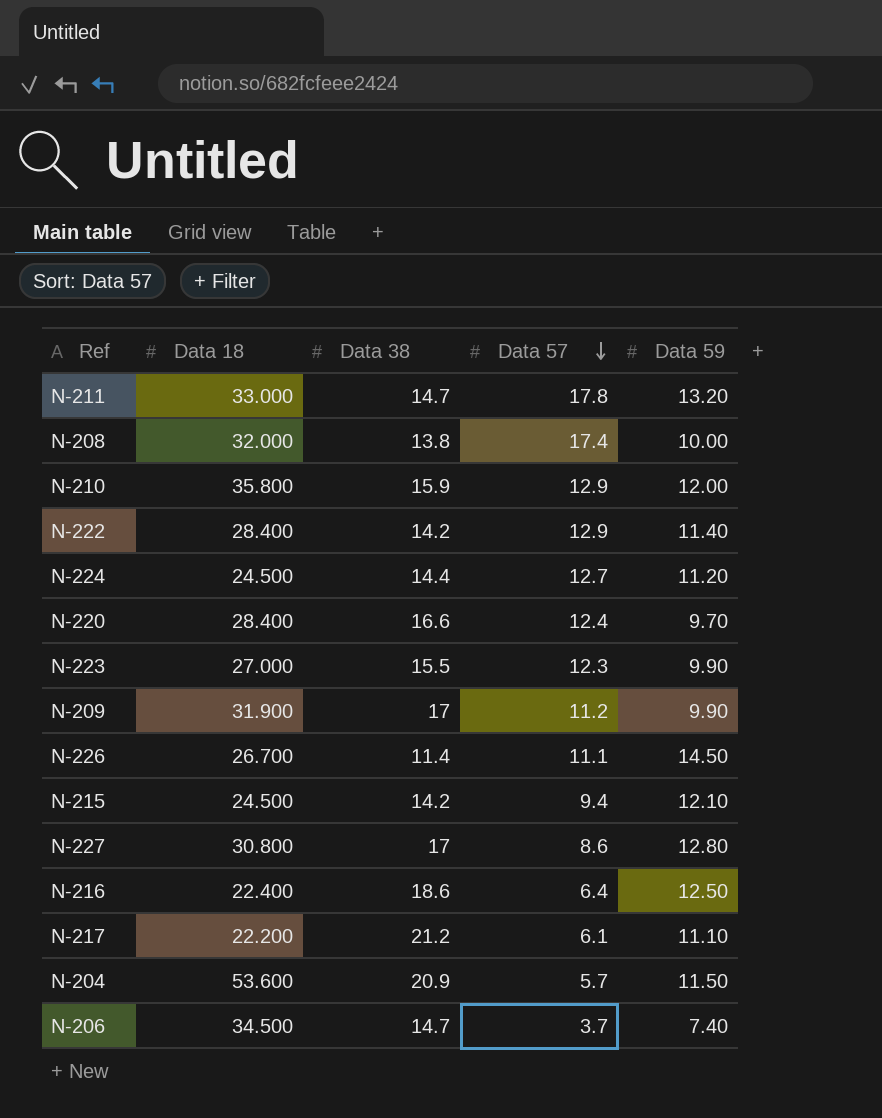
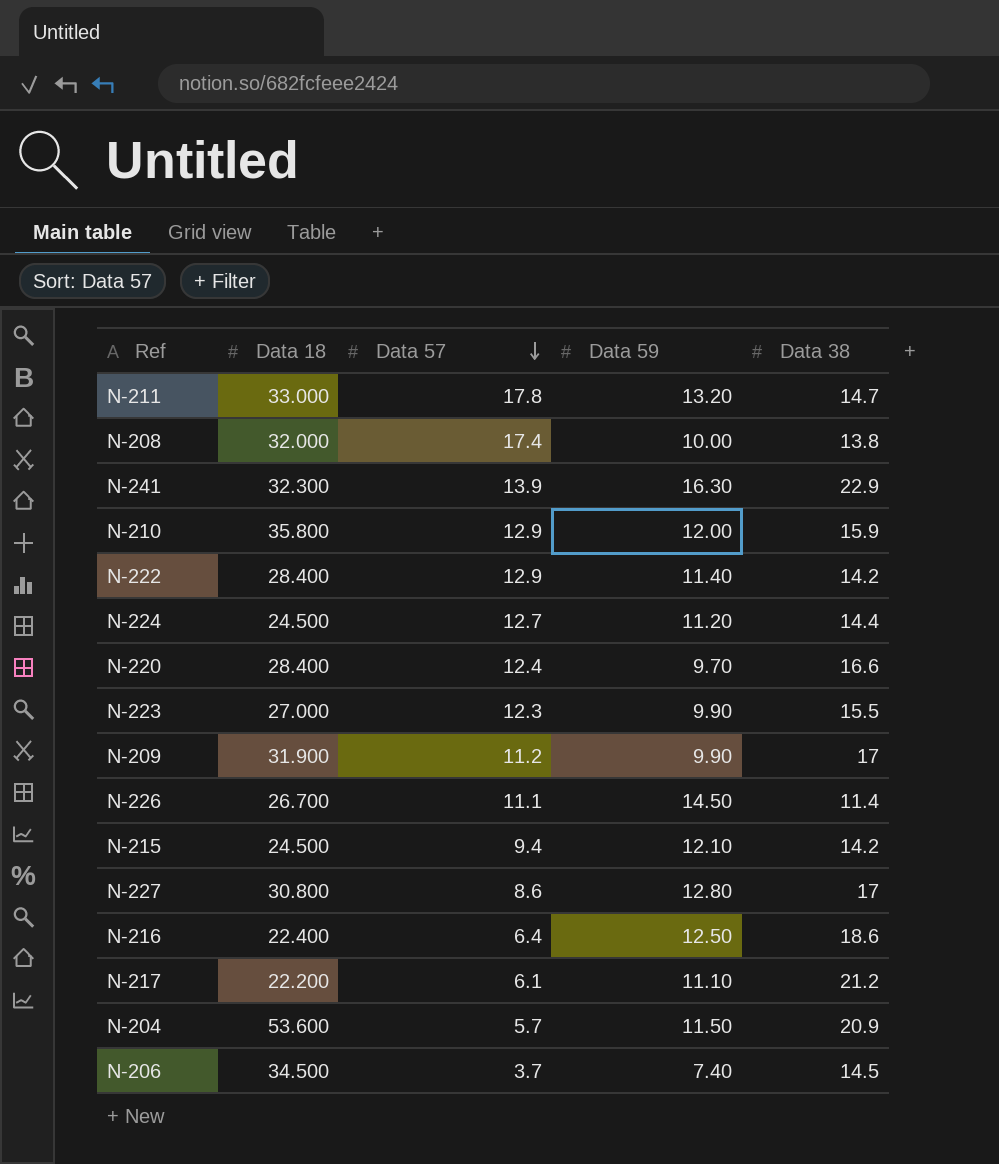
column Data 38 | position: 3 -> 5
row N-241: none -> 32.300 | 13.9 | 16.30 | 22.9
N-206 | Data 38: 14.7 -> 14.5

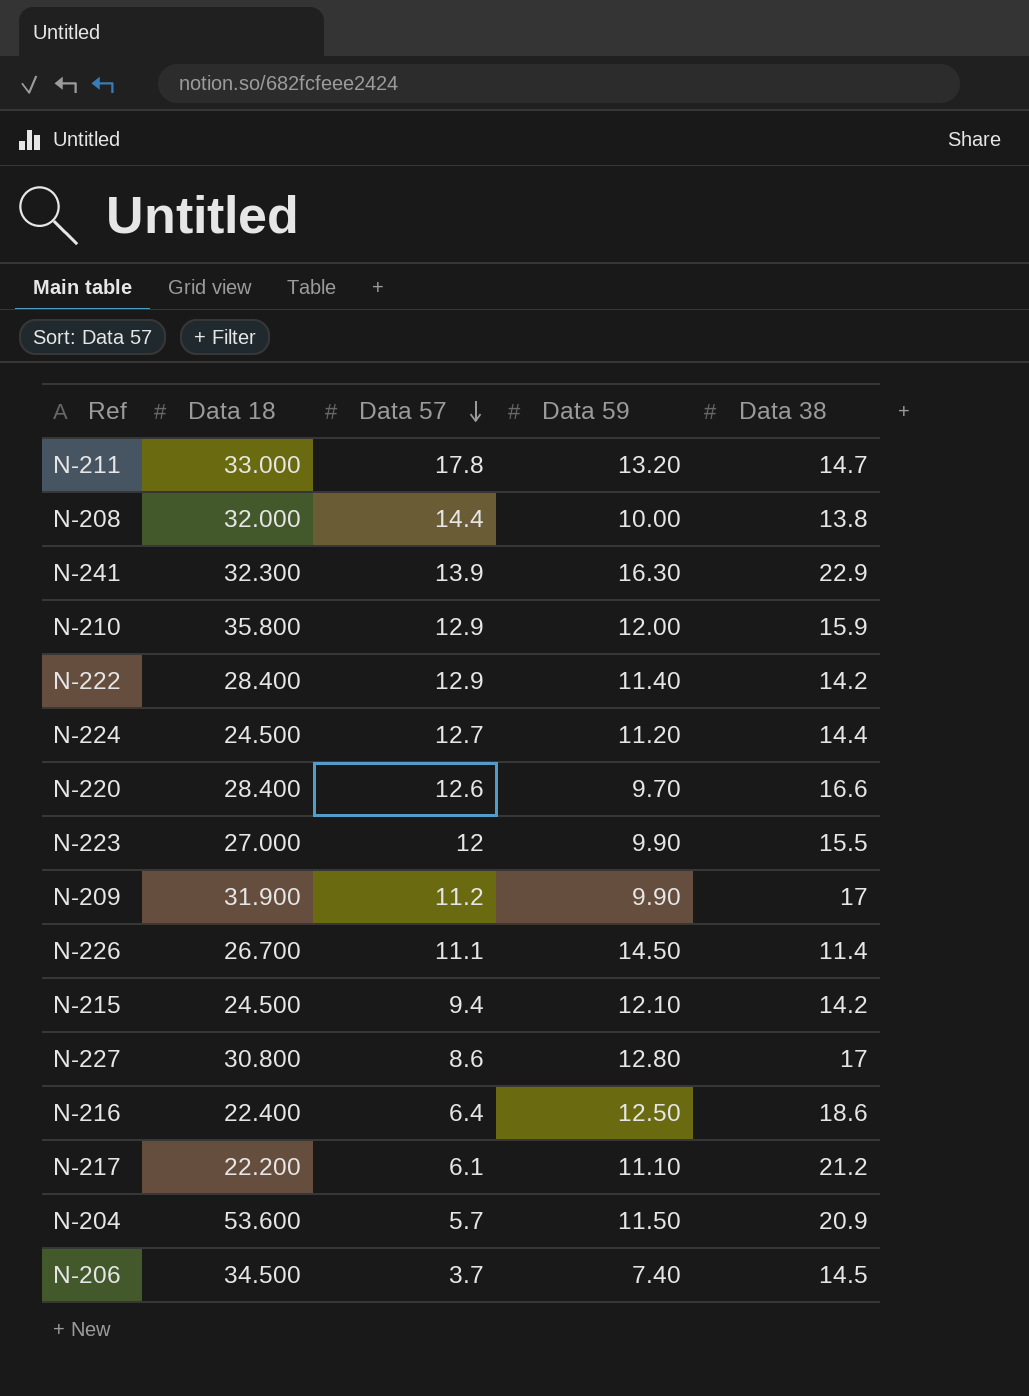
N-208 | Data 57: 17.4 -> 14.4
N-220 | Data 57: 12.4 -> 12.6
N-223 | Data 57: 12.3 -> 12

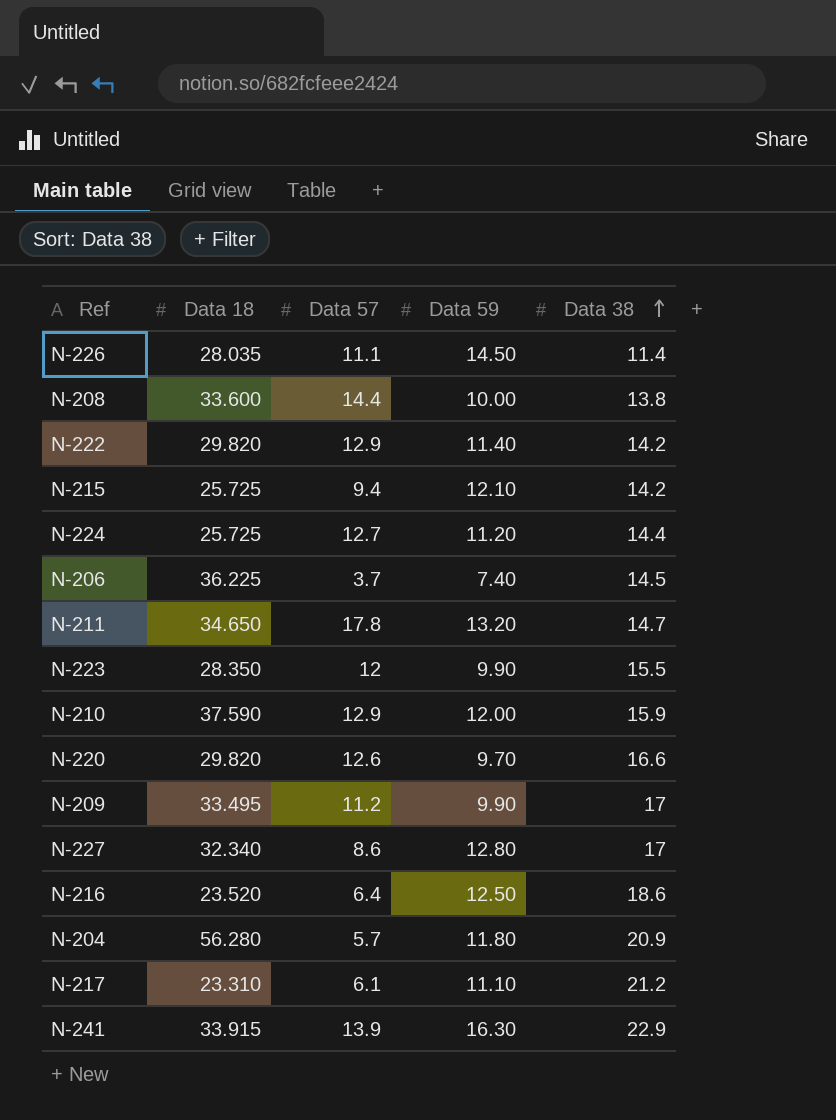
row order: Data 57 descending -> Data 38 ascending
N-226 | Data 18: 26.700 -> 28.035
N-208 | Data 18: 32.000 -> 33.600
N-222 | Data 18: 28.400 -> 29.820
N-215 | Data 18: 24.500 -> 25.725
N-224 | Data 18: 24.500 -> 25.725
N-206 | Data 18: 34.500 -> 36.225
N-211 | Data 18: 33.000 -> 34.650
N-223 | Data 18: 27.000 -> 28.350
N-210 | Data 18: 35.800 -> 37.590
N-220 | Data 18: 28.400 -> 29.820
N-209 | Data 18: 31.900 -> 33.495
N-227 | Data 18: 30.800 -> 32.340
N-216 | Data 18: 22.400 -> 23.520
N-204 | Data 18: 53.600 -> 56.280
N-204 | Data 59: 11.50 -> 11.80
N-217 | Data 18: 22.200 -> 23.310
N-241 | Data 18: 32.300 -> 33.915

